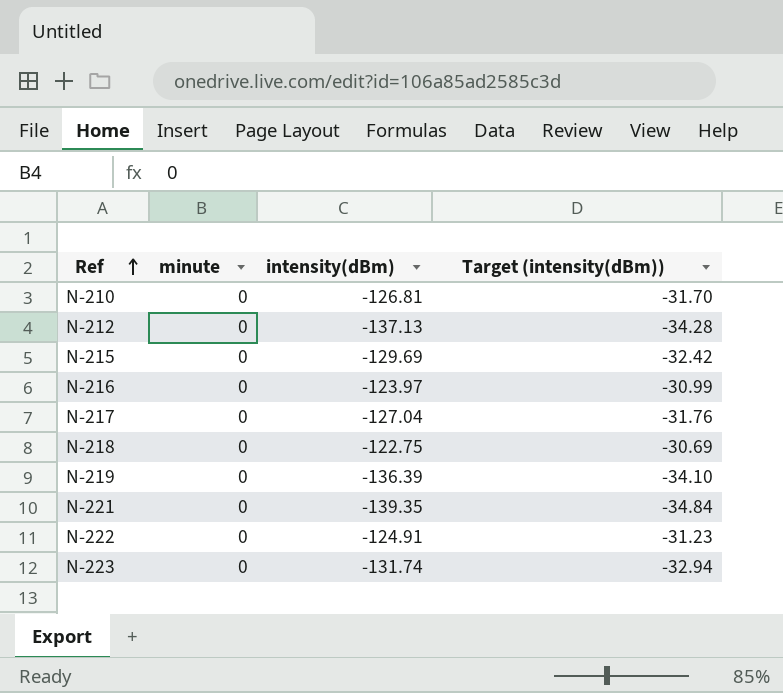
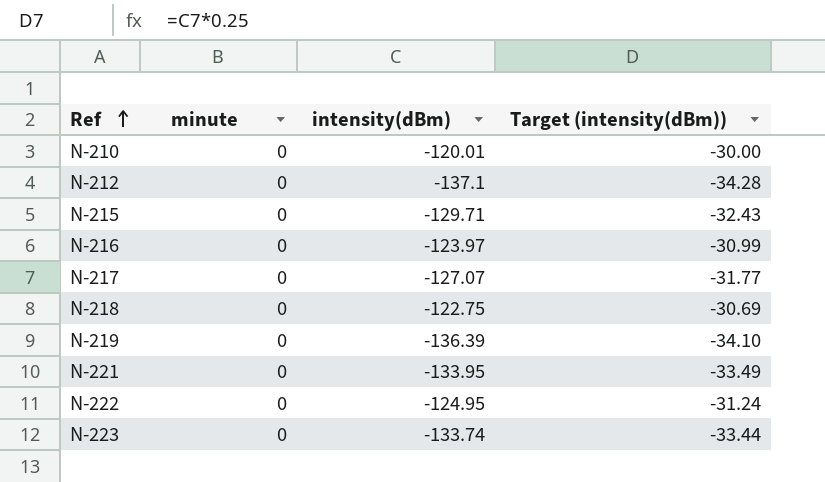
N-210 | intensity(dBm): -126.81 -> -120.01
N-210 | Target (intensity(dBm)): -31.70 -> -30.00
N-212 | intensity(dBm): -137.13 -> -137.1
N-215 | intensity(dBm): -129.69 -> -129.71
N-215 | Target (intensity(dBm)): -32.42 -> -32.43
N-217 | intensity(dBm): -127.04 -> -127.07
N-217 | Target (intensity(dBm)): -31.76 -> -31.77
N-221 | intensity(dBm): -139.35 -> -133.95
N-221 | Target (intensity(dBm)): -34.84 -> -33.49
N-222 | intensity(dBm): -124.91 -> -124.95
N-222 | Target (intensity(dBm)): -31.23 -> -31.24
N-223 | intensity(dBm): -131.74 -> -133.74
N-223 | Target (intensity(dBm)): -32.94 -> -33.44

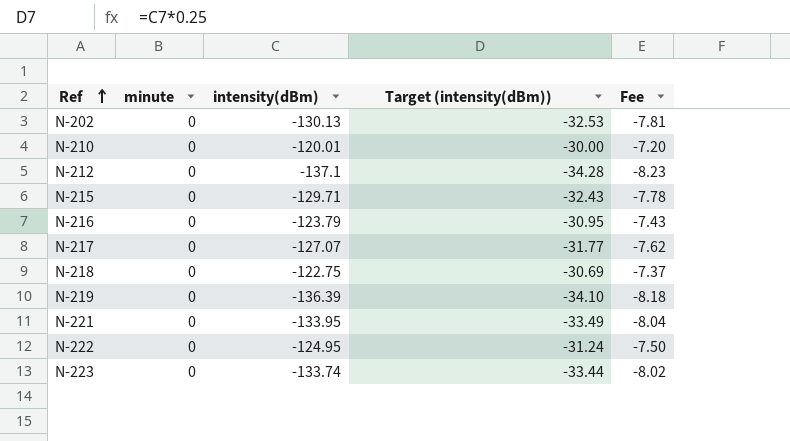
column Fee | formula: none -> [intensity(dBm)] * 0.06
row N-202: none -> 0 | -130.13 | -32.53 | -7.81
N-216 | intensity(dBm): -123.97 -> -123.79
N-216 | Target (intensity(dBm)): -30.99 -> -30.95

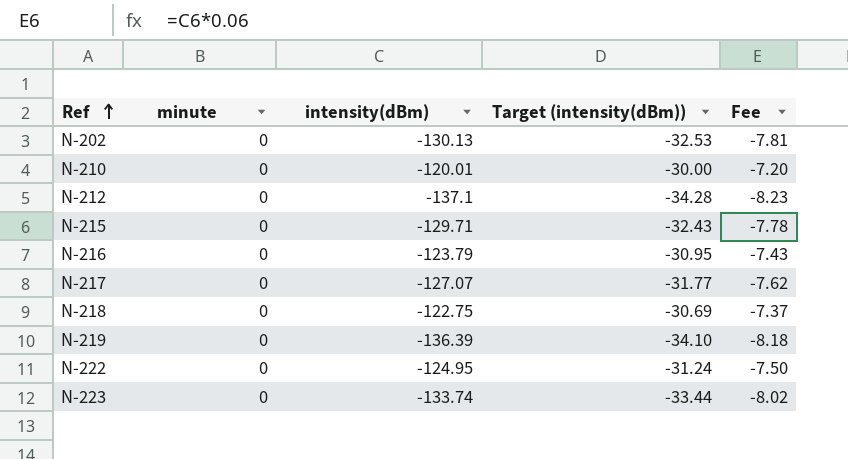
row N-221: 0 | -133.95 | -33.49 | -8.04 -> none

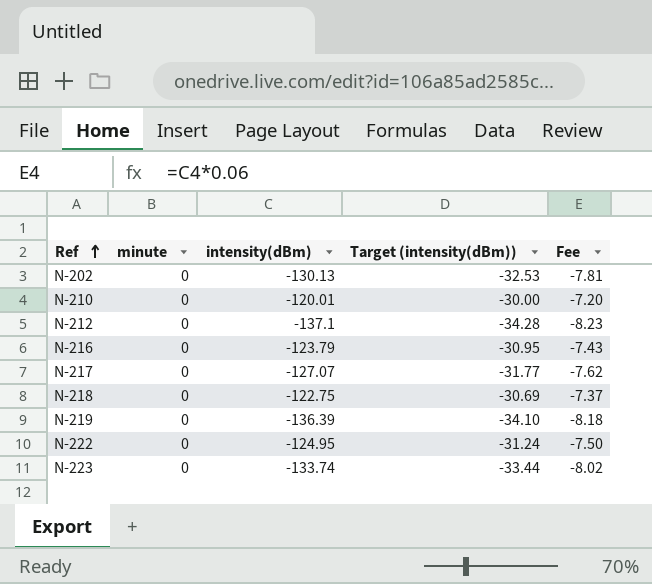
row N-215: 0 | -129.71 | -32.43 | -7.78 -> none

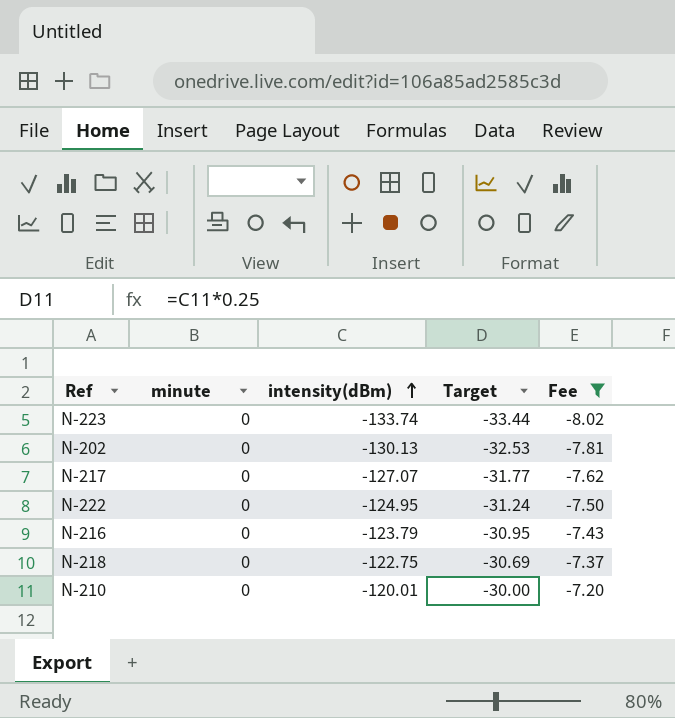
filter: none -> Fee >= -8.02
row order: Ref ascending -> intensity(dBm) ascending
column name: Target (intensity(dBm)) -> Target

